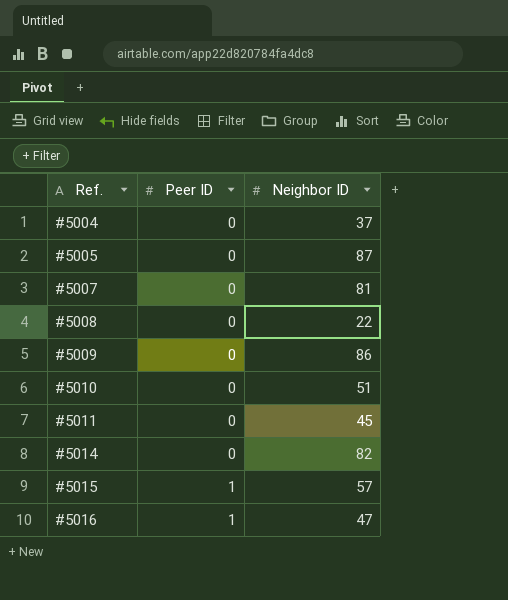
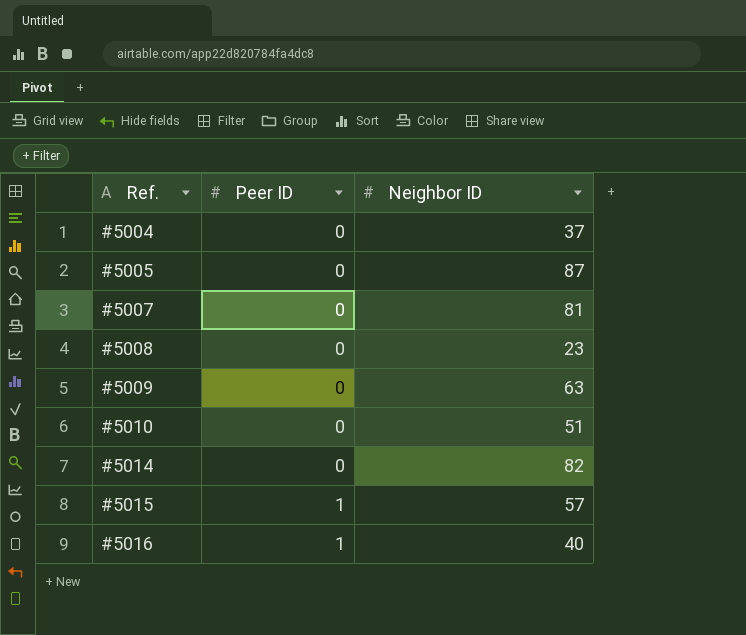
row #5011: 0 | 45 -> none
#5008 | Neighbor ID: 22 -> 23
#5009 | Neighbor ID: 86 -> 63
#5016 | Neighbor ID: 47 -> 40

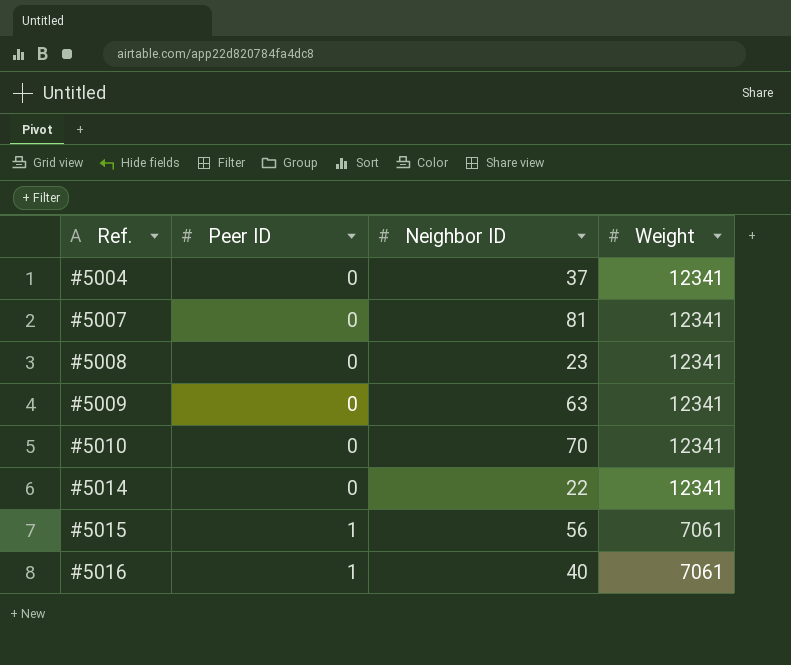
column Weight | position: none -> 4
row #5005: 0 | 87 -> none
#5010 | Neighbor ID: 51 -> 70
#5014 | Neighbor ID: 82 -> 22
#5015 | Neighbor ID: 57 -> 56

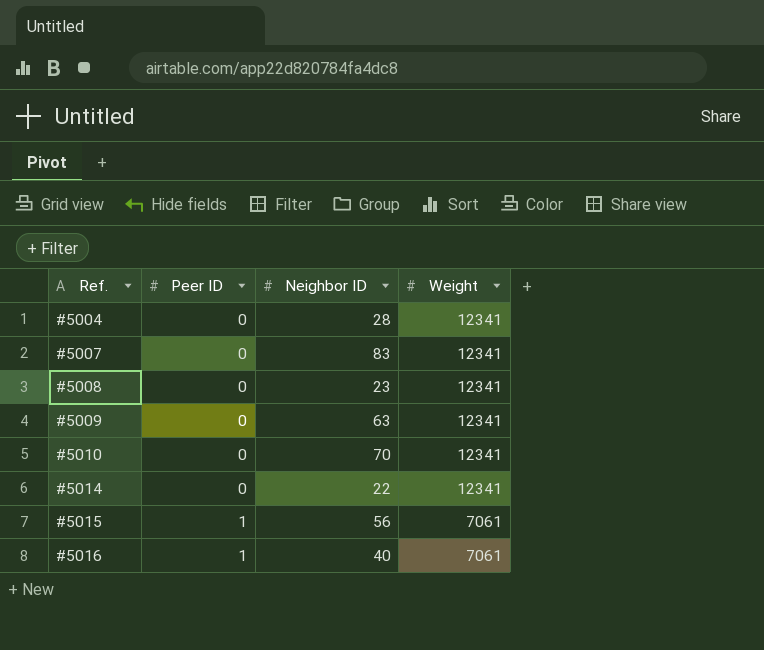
#5004 | Neighbor ID: 37 -> 28
#5007 | Neighbor ID: 81 -> 83

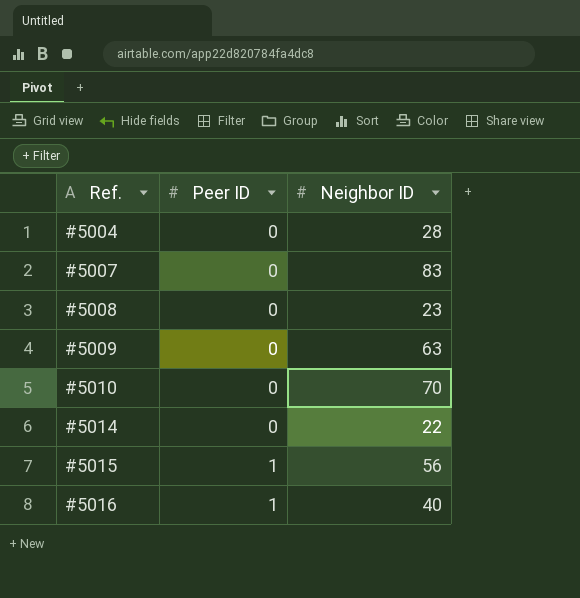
column Weight | position: 4 -> none

